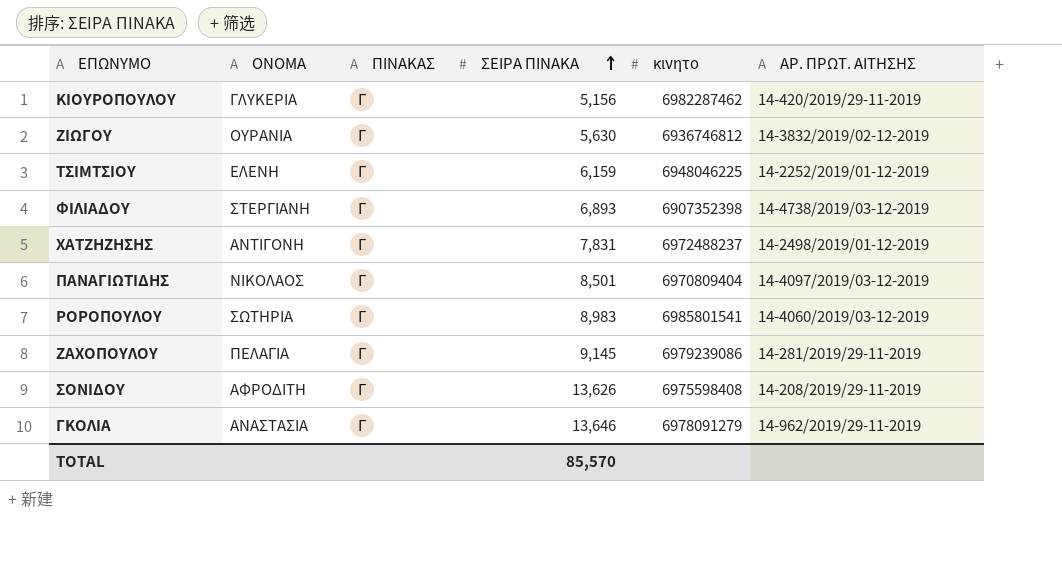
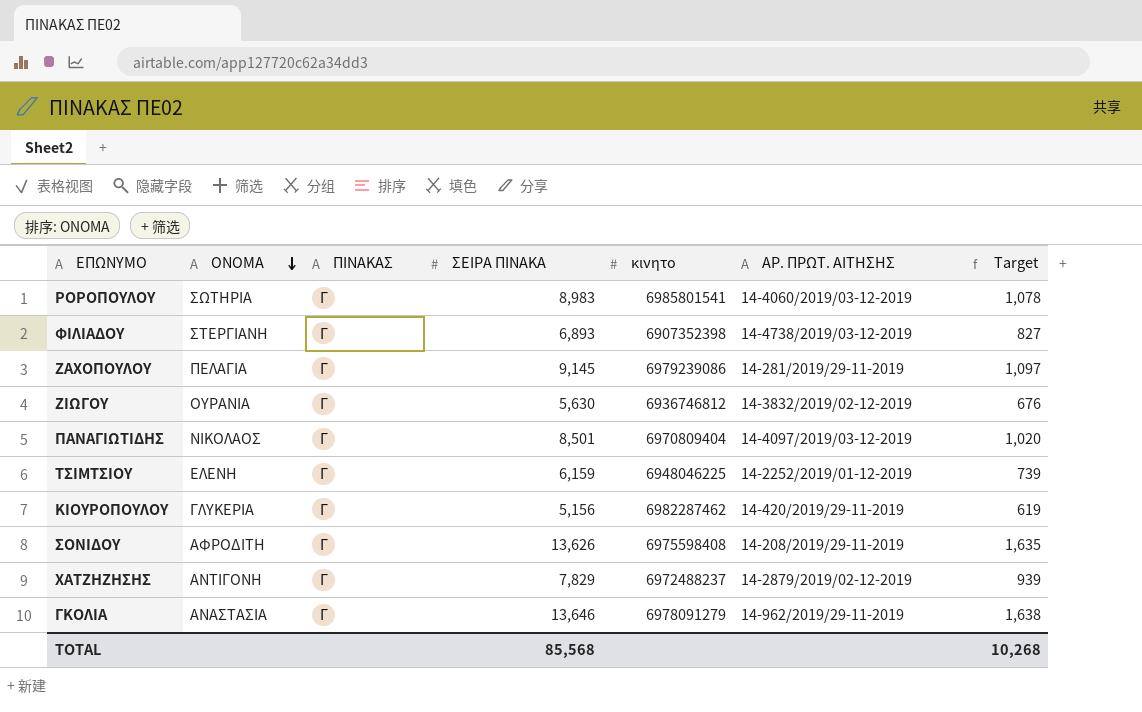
row order: ΣΕΙΡΑ ΠΙΝΑΚΑ ascending -> ΟΝΟΜΑ descending
column Target | formula: none -> [ΣΕΙΡΑ ΠΙΝΑΚΑ] * 0.12
ΧΑΤΖΗΖΗΣΗΣ | ΣΕΙΡΑ ΠΙΝΑΚΑ: 7,831 -> 7,829
ΧΑΤΖΗΖΗΣΗΣ | ΑΡ. ΠΡΩΤ. ΑΙΤΗΣΗΣ: 14-2498/2019/01-12-2019 -> 14-2879/2019/02-12-2019
TOTAL | ΣΕΙΡΑ ΠΙΝΑΚΑ: 85,570 -> 85,568

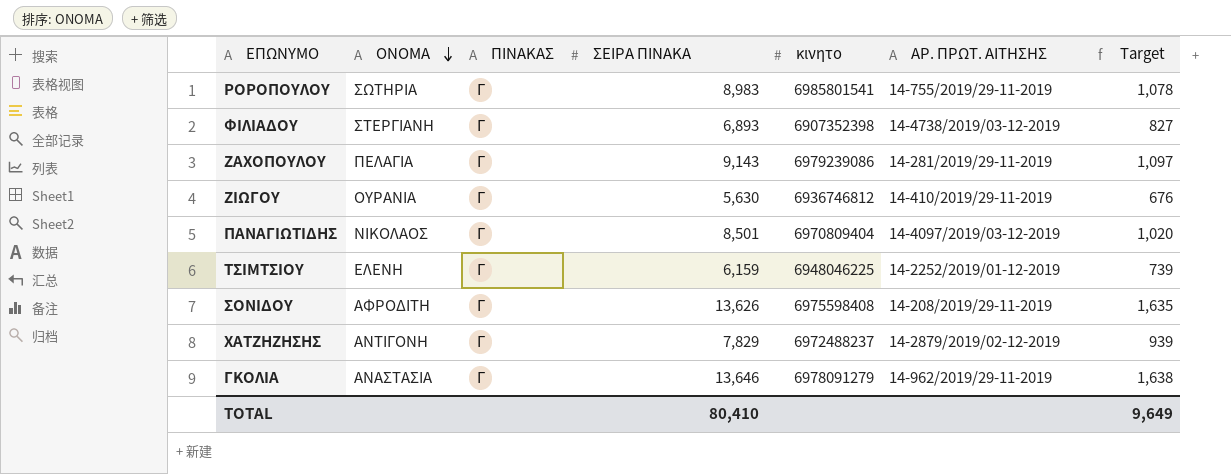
row ΚΙΟΥΡΟΠΟΥΛΟΥ: ΓΛΥΚΕΡΙΑ | Γ | 5,156 | 6982287462 | 14-420/2019/29-11-2019 | 619 -> none
ΡΟΡΟΠΟΥΛΟΥ | ΑΡ. ΠΡΩΤ. ΑΙΤΗΣΗΣ: 14-4060/2019/03-12-2019 -> 14-755/2019/29-11-2019
ΖΑΧΟΠΟΥΛΟΥ | ΣΕΙΡΑ ΠΙΝΑΚΑ: 9,145 -> 9,143
ΖΙΩΓΟΥ | ΑΡ. ΠΡΩΤ. ΑΙΤΗΣΗΣ: 14-3832/2019/02-12-2019 -> 14-410/2019/29-11-2019
TOTAL | ΣΕΙΡΑ ΠΙΝΑΚΑ: 85,568 -> 80,410
TOTAL | Target: 10,268 -> 9,649

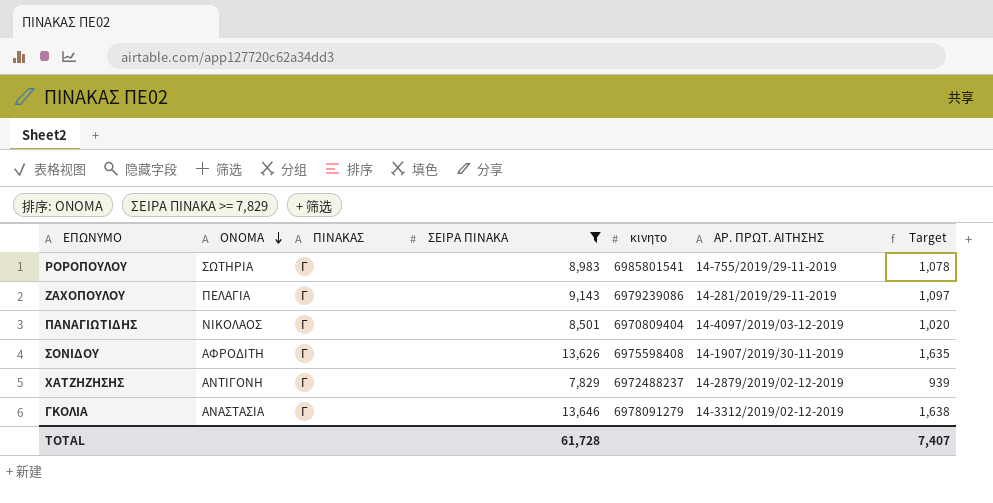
filter: none -> ΣΕΙΡΑ ΠΙΝΑΚΑ >= 7,829
ΣΟΝΙΔΟΥ | ΑΡ. ΠΡΩΤ. ΑΙΤΗΣΗΣ: 14-208/2019/29-11-2019 -> 14-1907/2019/30-11-2019
ΓΚΟΛΙΑ | ΑΡ. ΠΡΩΤ. ΑΙΤΗΣΗΣ: 14-962/2019/29-11-2019 -> 14-3312/2019/02-12-2019
TOTAL | ΣΕΙΡΑ ΠΙΝΑΚΑ: 80,410 -> 61,728
TOTAL | Target: 9,649 -> 7,407

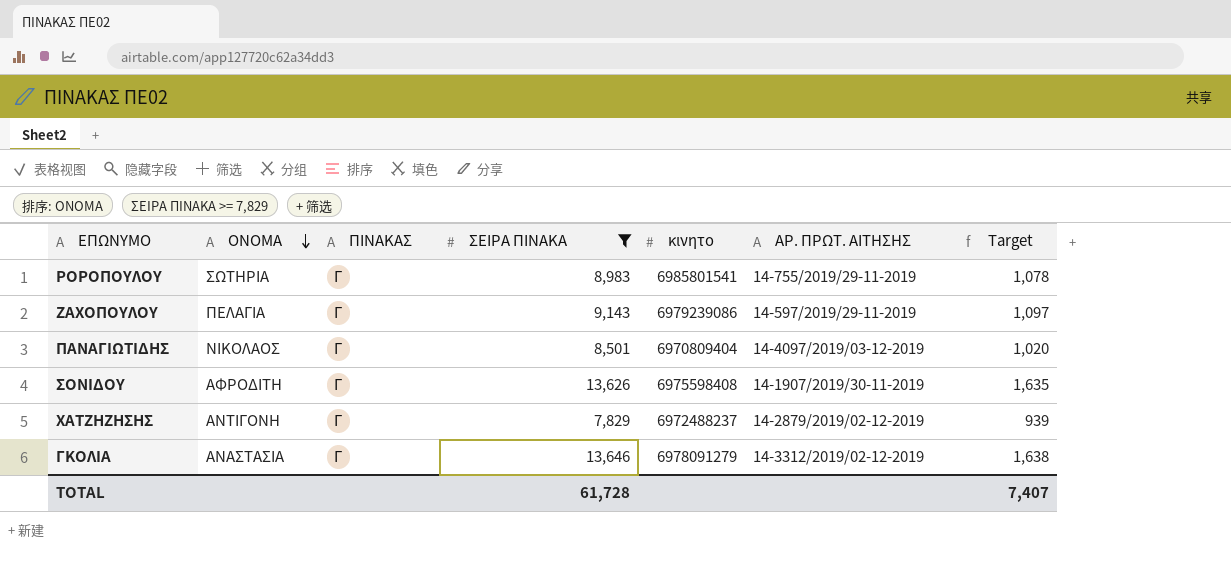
ΖΑΧΟΠΟΥΛΟΥ | ΑΡ. ΠΡΩΤ. ΑΙΤΗΣΗΣ: 14-281/2019/29-11-2019 -> 14-597/2019/29-11-2019

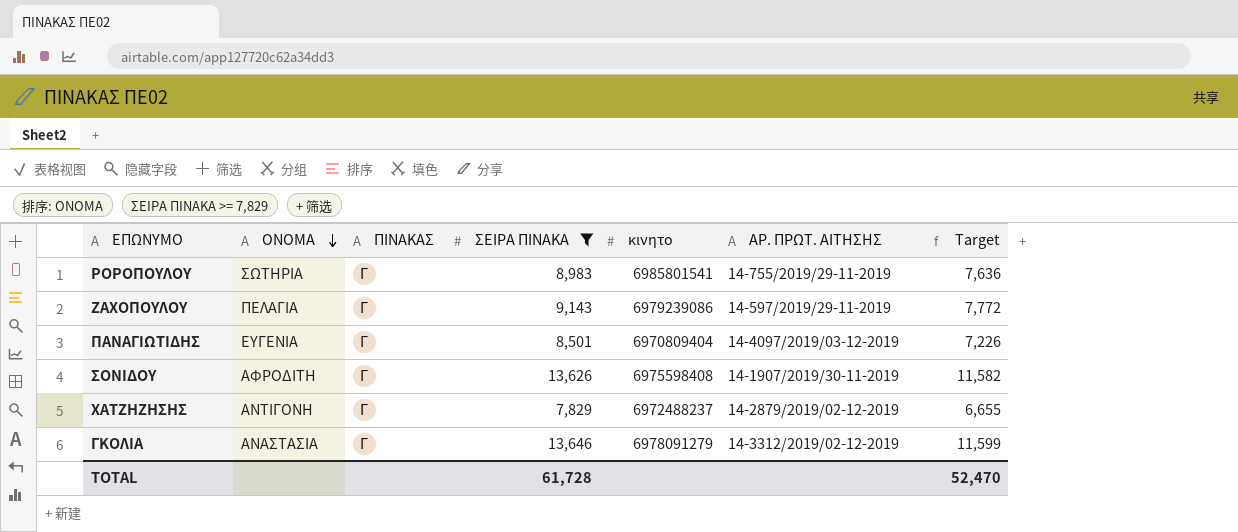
column Target | formula: [ΣΕΙΡΑ ΠΙΝΑΚΑ] * 0.12 -> [ΣΕΙΡΑ ΠΙΝΑΚΑ] * 0.85
ΠΑΝΑΓΙΩΤΙΔΗΣ | ΟΝΟΜΑ: ΝΙΚΟΛΑΟΣ -> ΕΥΓΕΝΙΑ
TOTAL | Target: 7,407 -> 52,470

